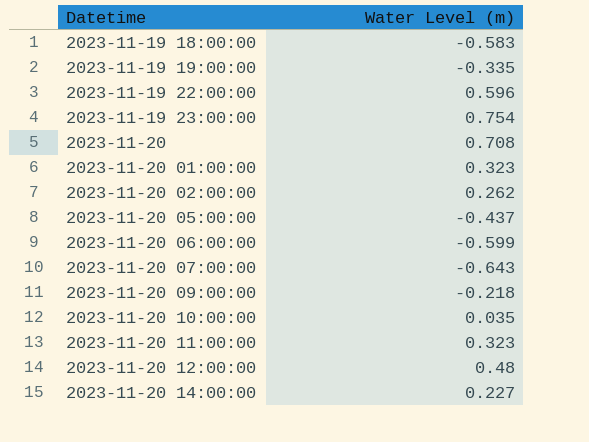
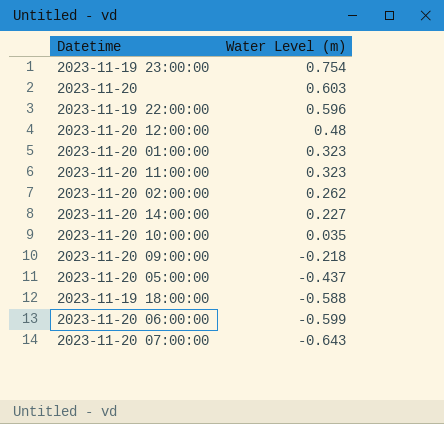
row order: Datetime ascending -> Water Level (m) descending
row 2023-11-19 19:00:00: -0.335 -> none
2023-11-20 | Water Level (m): 0.708 -> 0.603
2023-11-19 18:00:00 | Water Level (m): -0.583 -> -0.588

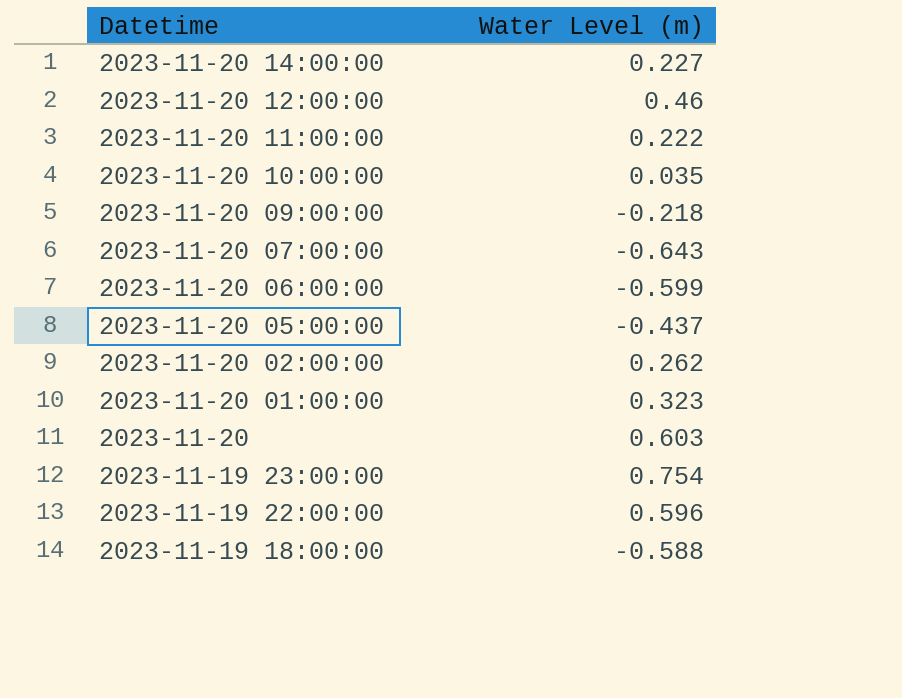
row order: Water Level (m) descending -> Datetime descending
2023-11-20 12:00:00 | Water Level (m): 0.48 -> 0.46
2023-11-20 11:00:00 | Water Level (m): 0.323 -> 0.222

